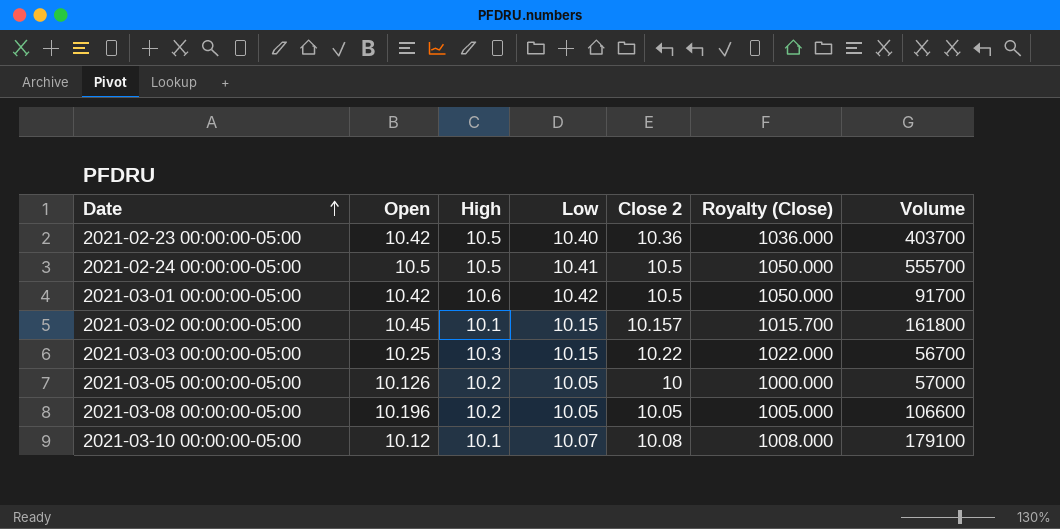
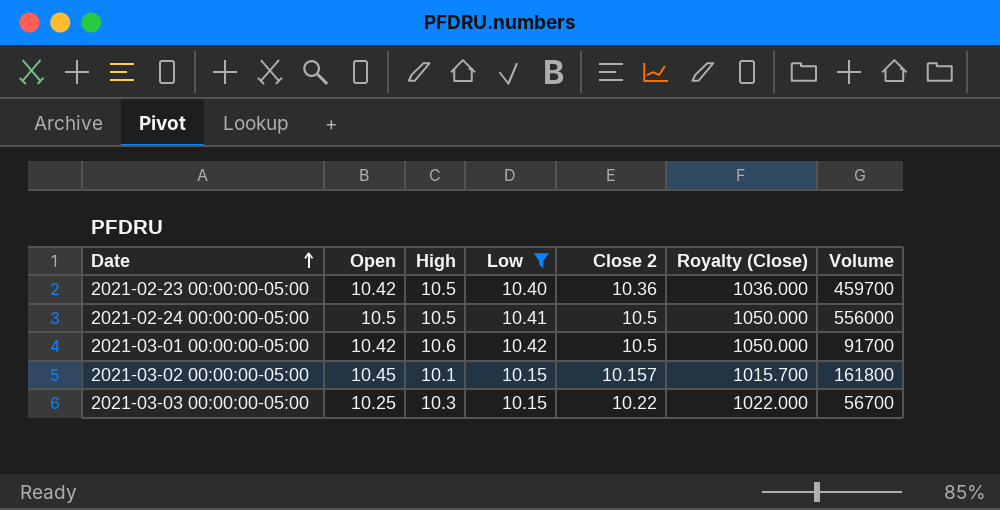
filter: none -> Low >= 10.15
2021-02-23 00:00:00-05:00 | Volume: 403700 -> 459700
2021-02-24 00:00:00-05:00 | Volume: 555700 -> 556000

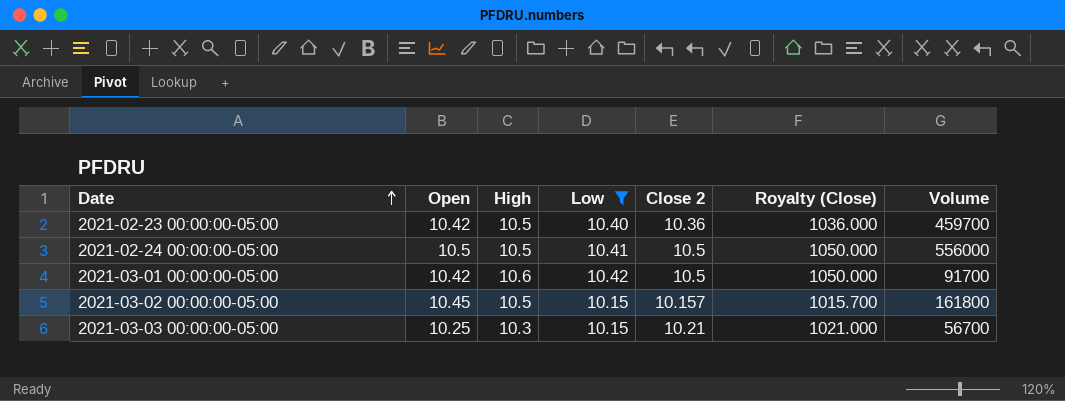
2021-03-02 00:00:00-05:00 | High: 10.1 -> 10.5
2021-03-03 00:00:00-05:00 | Close 2: 10.22 -> 10.21
2021-03-03 00:00:00-05:00 | Royalty (Close): 1022.000 -> 1021.000

